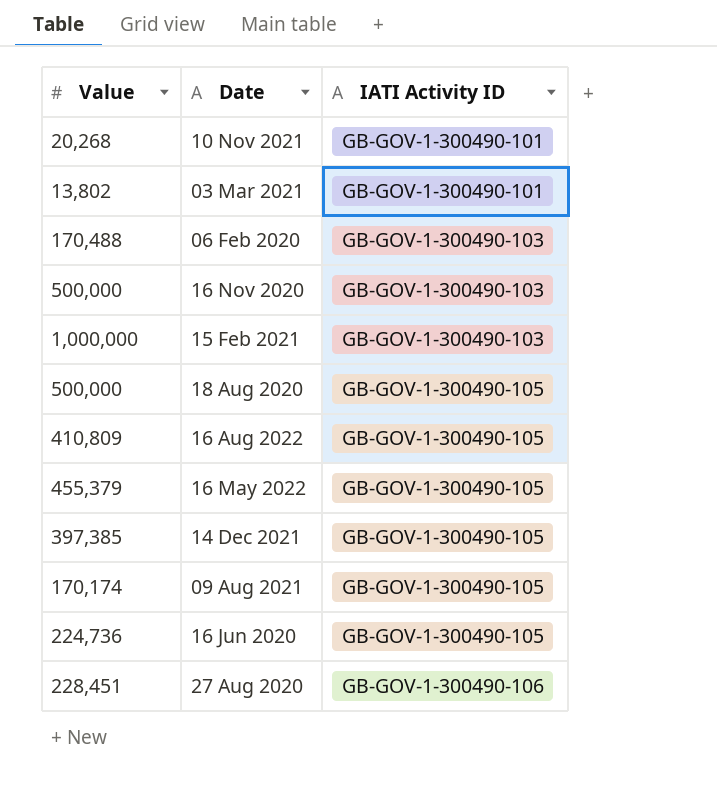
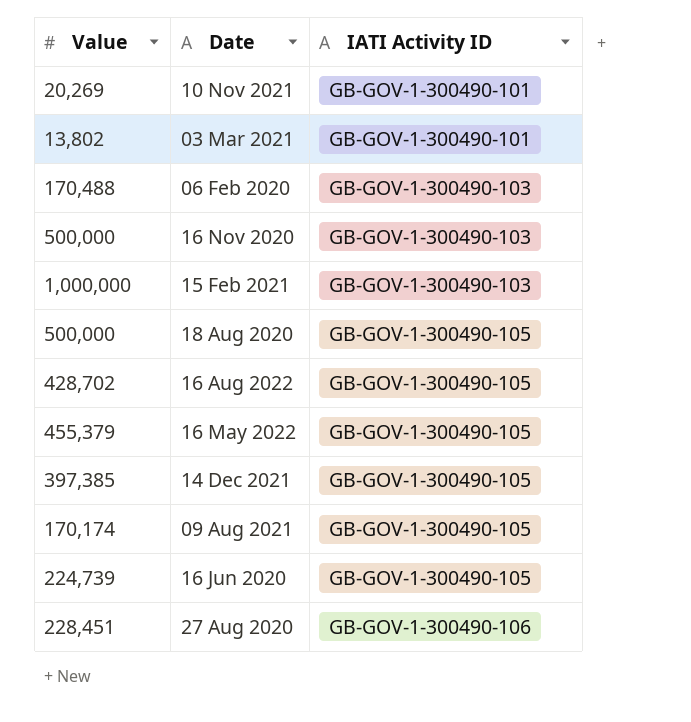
10 Nov 2021 | Value: 20,268 -> 20,269
16 Aug 2022 | Value: 410,809 -> 428,702
16 Jun 2020 | Value: 224,736 -> 224,739

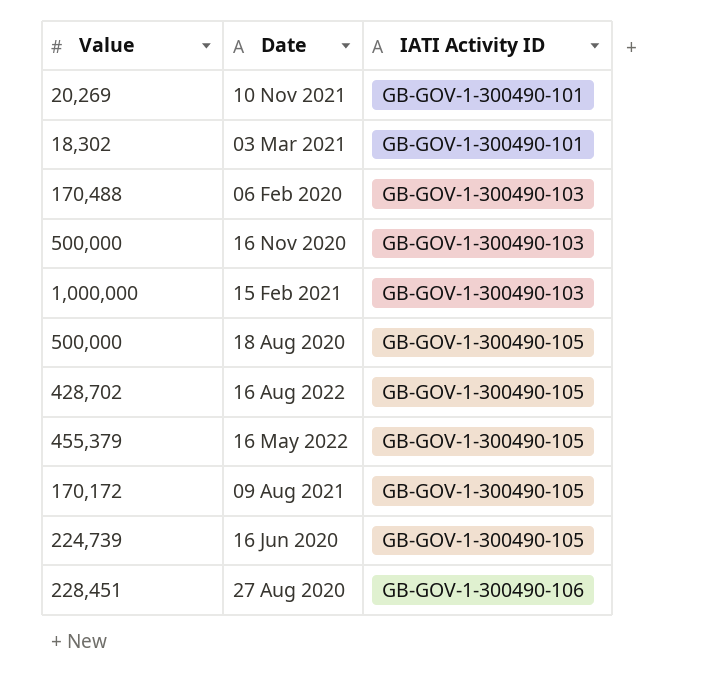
row 14 Dec 2021: 397,385 | GB-GOV-1-300490-105 -> none
03 Mar 2021 | Value: 13,802 -> 18,302
09 Aug 2021 | Value: 170,174 -> 170,172

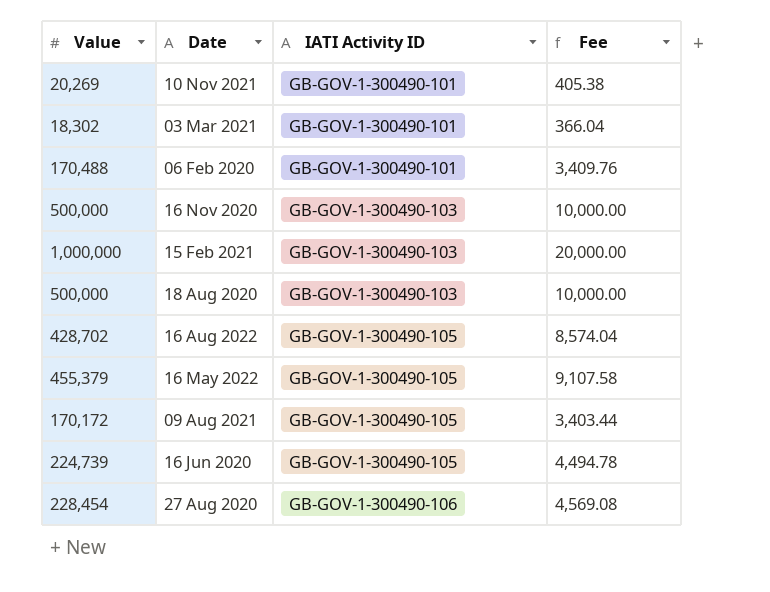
column Fee | formula: none -> [Value] * 0.02
06 Feb 2020 | IATI Activity ID: GB-GOV-1-300490-103 -> GB-GOV-1-300490-101
18 Aug 2020 | IATI Activity ID: GB-GOV-1-300490-105 -> GB-GOV-1-300490-103
27 Aug 2020 | Value: 228,451 -> 228,454

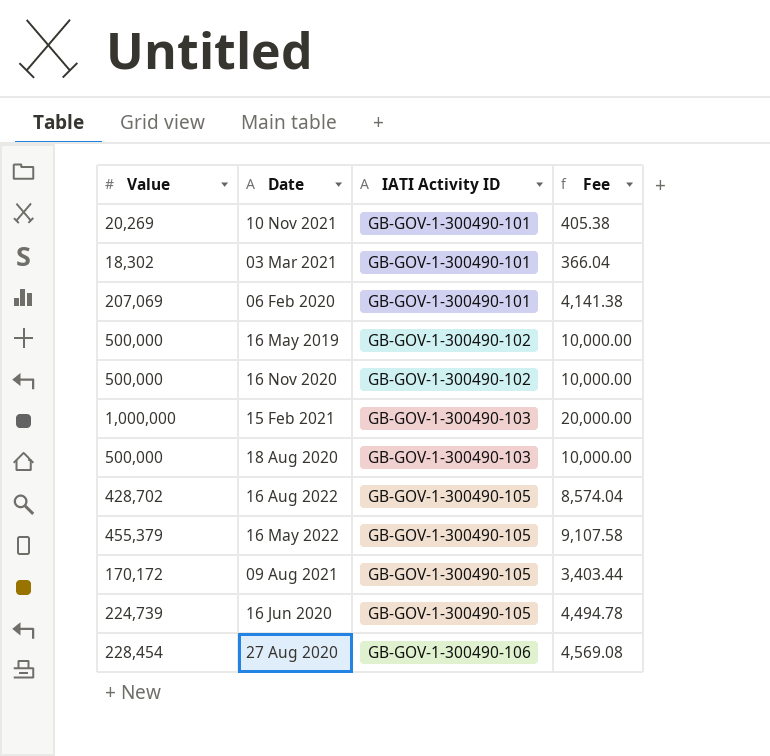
06 Feb 2020 | Value: 170,488 -> 207,069
06 Feb 2020 | Fee: 3,409.76 -> 4,141.38
row 16 May 2019: none -> 500,000 | GB-GOV-1-300490-102 | 10,000.00
16 Nov 2020 | IATI Activity ID: GB-GOV-1-300490-103 -> GB-GOV-1-300490-102

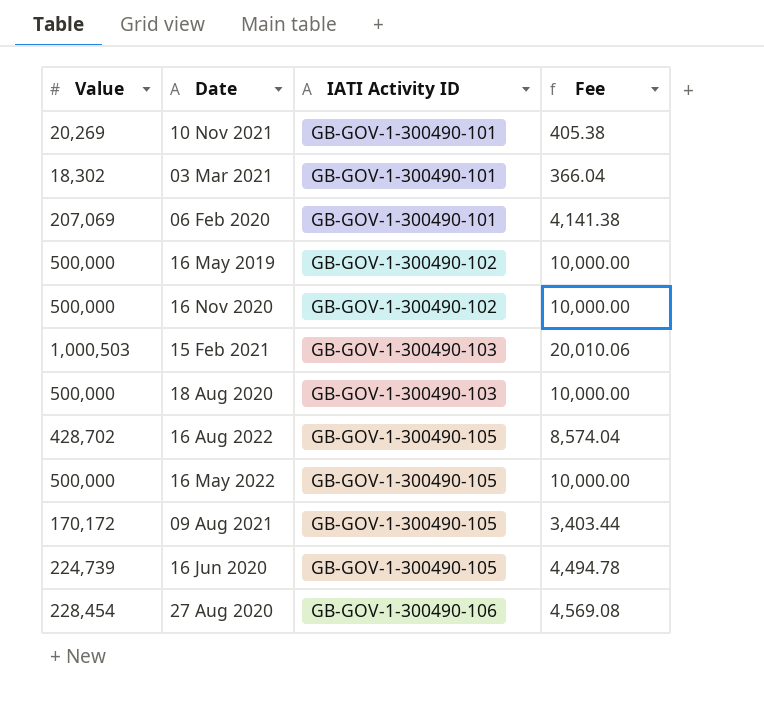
15 Feb 2021 | Value: 1,000,000 -> 1,000,503
15 Feb 2021 | Fee: 20,000.00 -> 20,010.06
16 May 2022 | Value: 455,379 -> 500,000
16 May 2022 | Fee: 9,107.58 -> 10,000.00

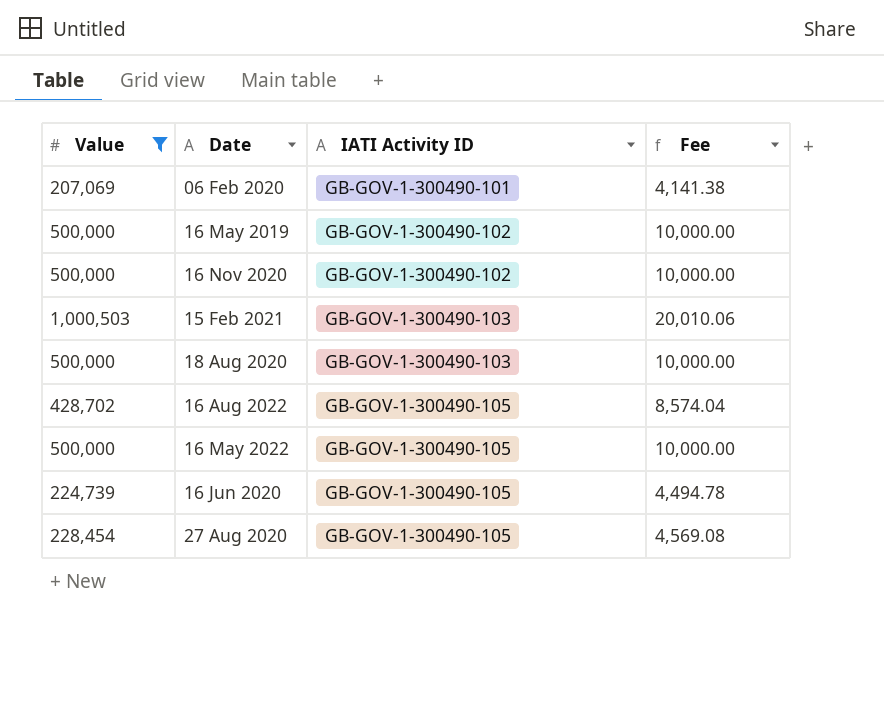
filter: none -> Value >= 207,069
27 Aug 2020 | IATI Activity ID: GB-GOV-1-300490-106 -> GB-GOV-1-300490-105

